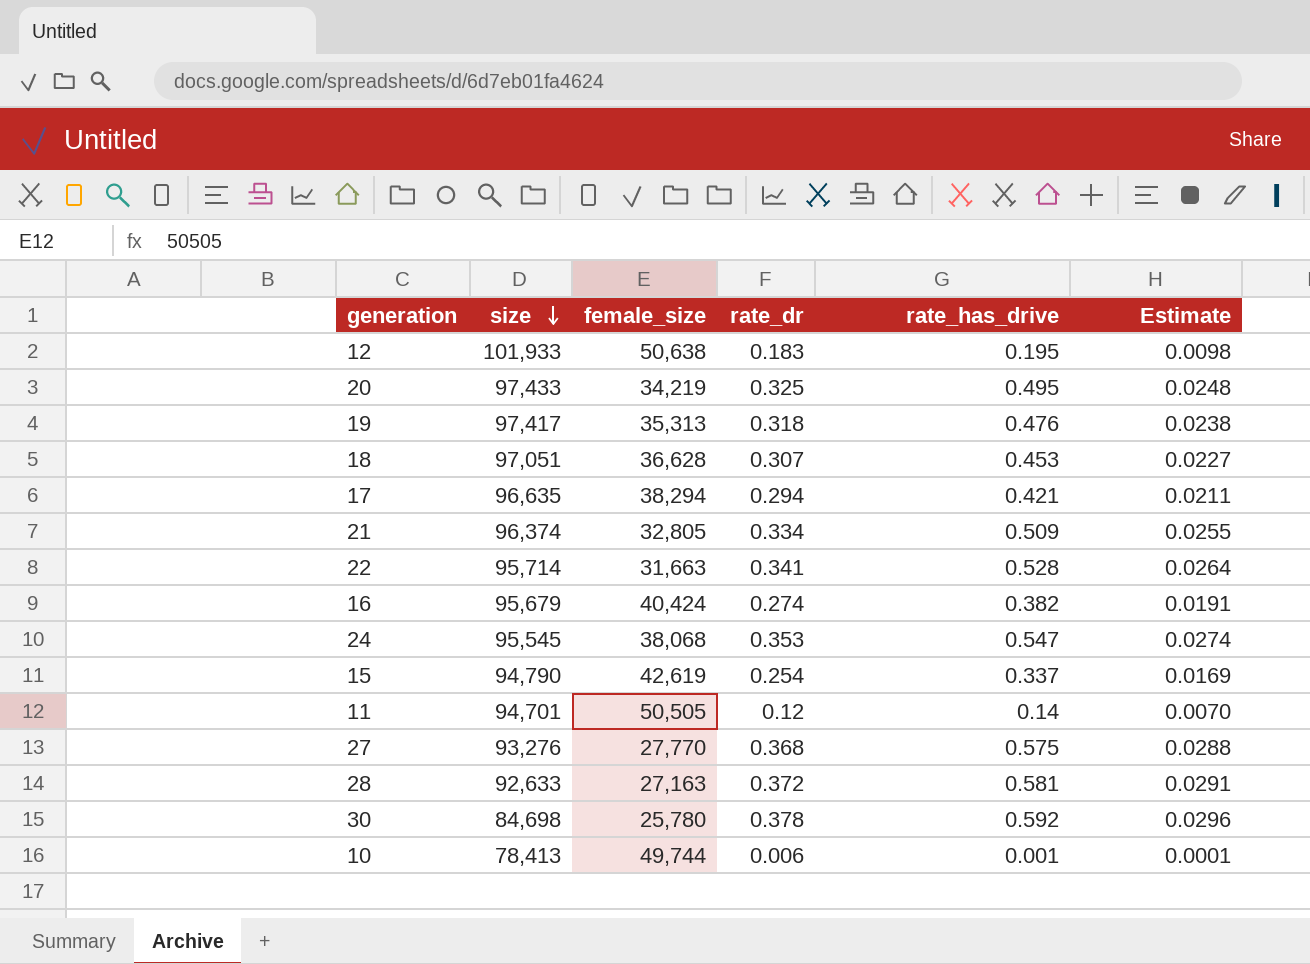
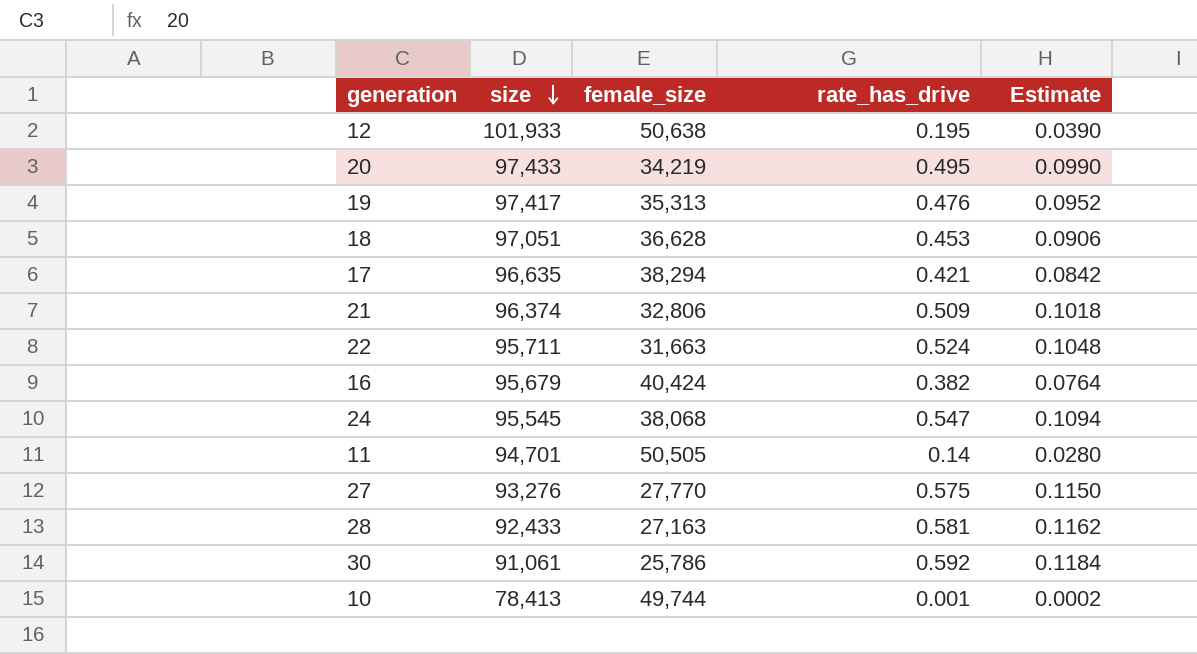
column rate_dr | position: 4 -> none
column Estimate | formula: [rate_has_drive] * 0.05 -> [rate_has_drive] * 0.2
row 15: 94,790 | 42,619 | 0.254 | 0.337 | 0.0169 -> none
21 | female_size: 32,805 -> 32,806
22 | size: 95,714 -> 95,711
22 | rate_has_drive: 0.528 -> 0.524
28 | size: 92,633 -> 92,433
30 | size: 84,698 -> 91,061
30 | female_size: 25,780 -> 25,786

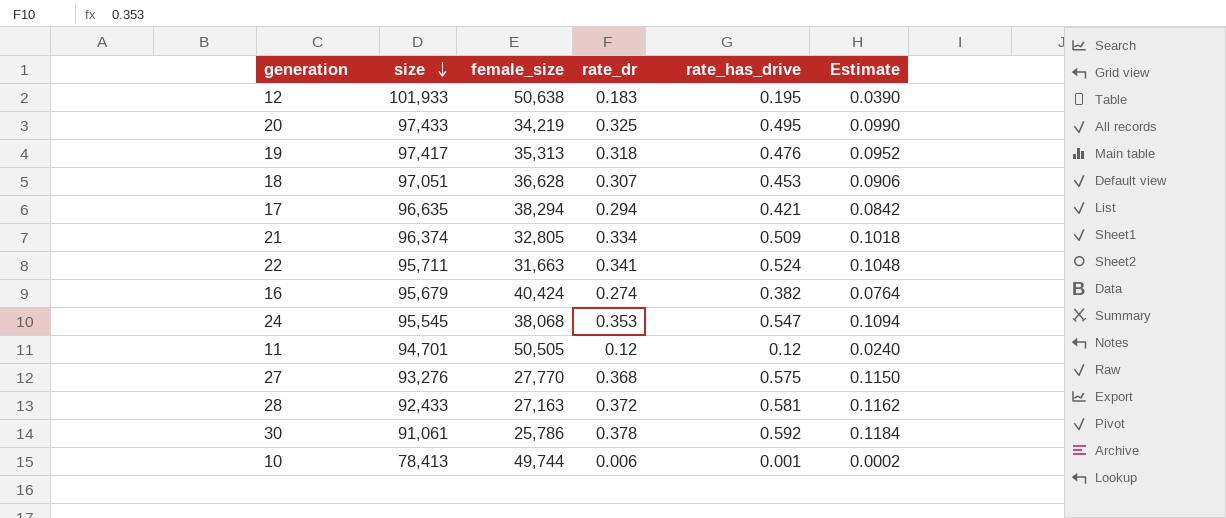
column rate_dr | position: none -> 4
21 | female_size: 32,806 -> 32,805
11 | rate_has_drive: 0.14 -> 0.12
11 | Estimate: 0.0280 -> 0.0240

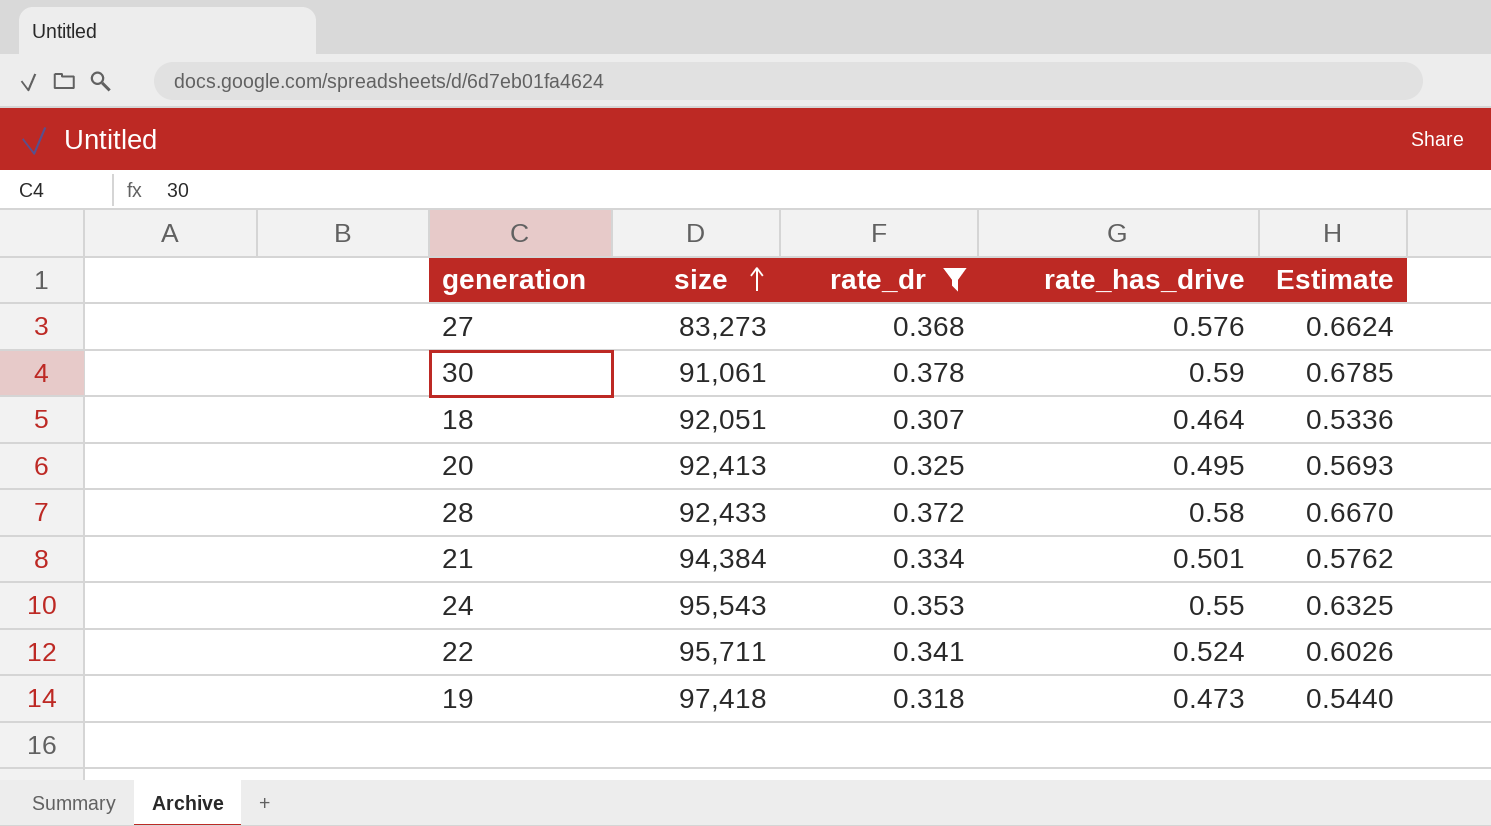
filter: none -> rate_dr >= 0.307
row order: size descending -> size ascending
column female_size | position: 3 -> none
column Estimate | formula: [rate_has_drive] * 0.2 -> [rate_has_drive] * 1.15
27 | size: 93,276 -> 83,273
27 | rate_has_drive: 0.575 -> 0.576
30 | rate_has_drive: 0.592 -> 0.59
18 | size: 97,051 -> 92,051
18 | rate_has_drive: 0.453 -> 0.464
20 | size: 97,433 -> 92,413
28 | rate_has_drive: 0.581 -> 0.58
21 | size: 96,374 -> 94,384
21 | rate_has_drive: 0.509 -> 0.501
24 | size: 95,545 -> 95,543
24 | rate_has_drive: 0.547 -> 0.55
19 | size: 97,417 -> 97,418
19 | rate_has_drive: 0.476 -> 0.473

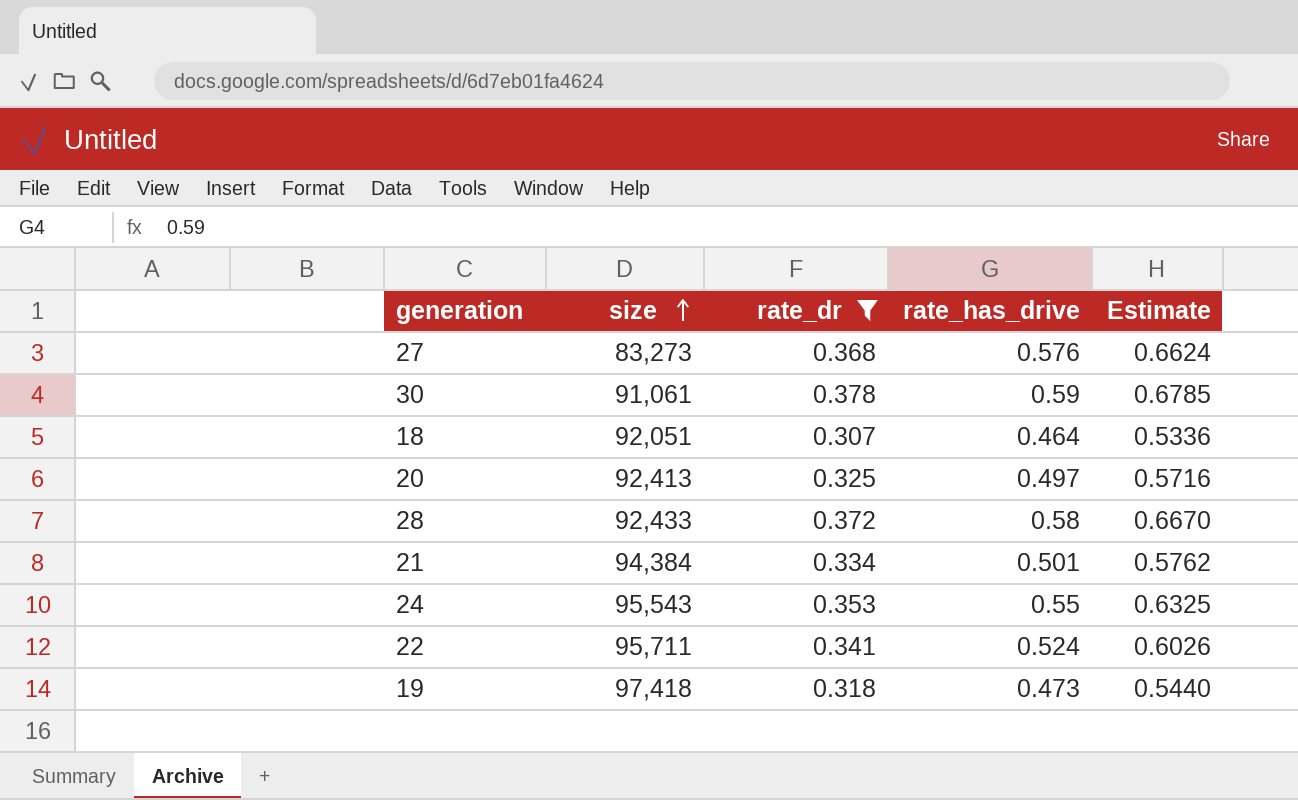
20 | rate_has_drive: 0.495 -> 0.497
20 | Estimate: 0.5693 -> 0.5716

